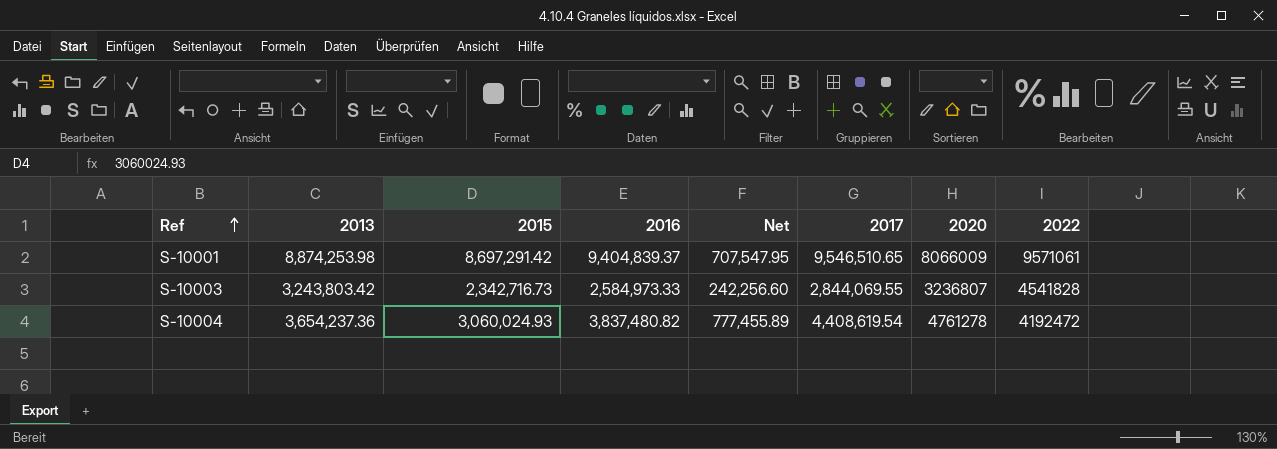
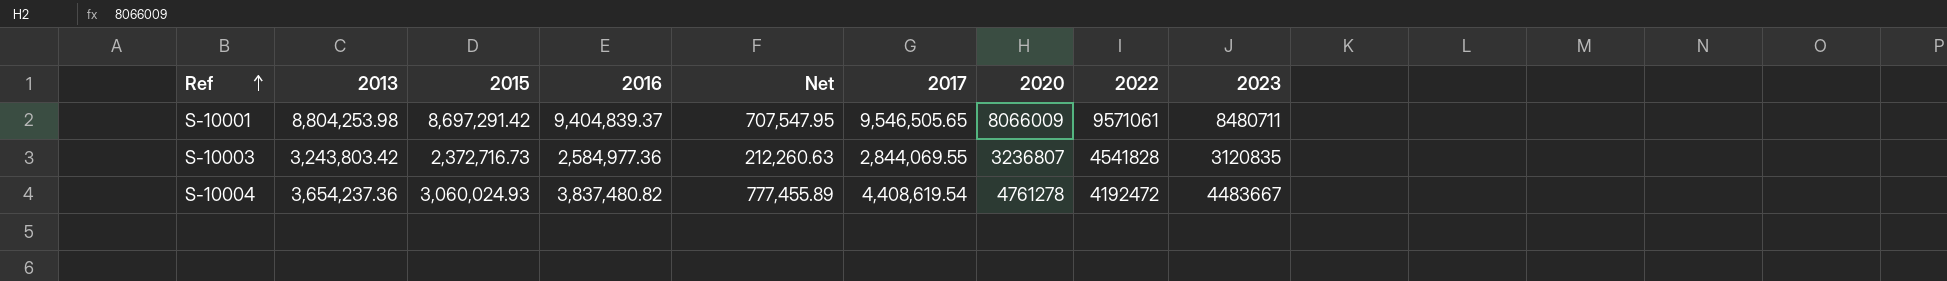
column 2023 | position: none -> 9
S-10001 | 2013: 8,874,253.98 -> 8,804,253.98
S-10001 | 2017: 9,546,510.65 -> 9,546,505.65
S-10003 | 2015: 2,342,716.73 -> 2,372,716.73
S-10003 | 2016: 2,584,973.33 -> 2,584,977.36
S-10003 | Net: 242,256.60 -> 212,260.63

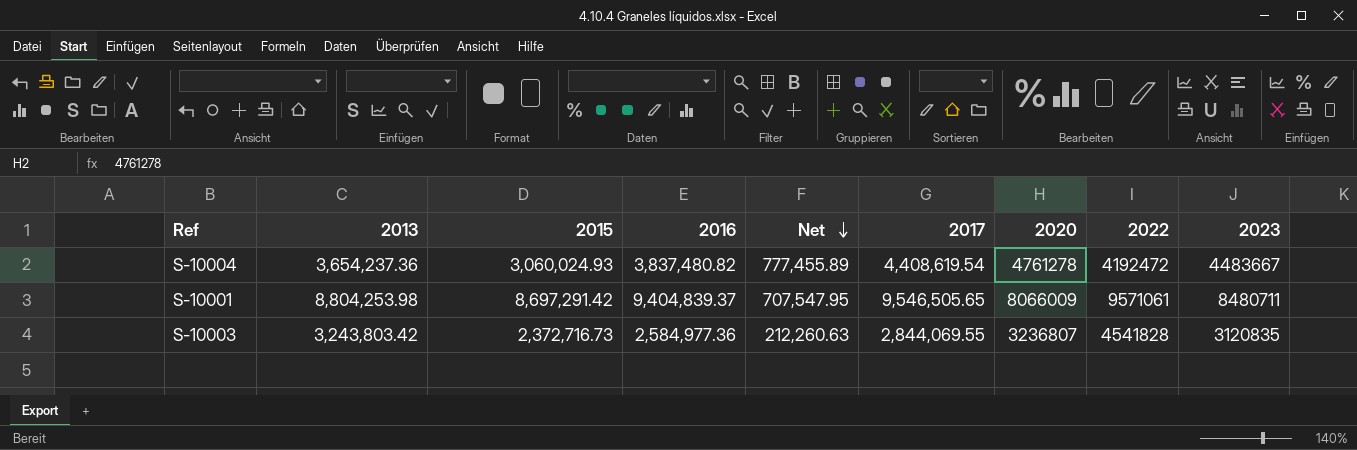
row order: Ref ascending -> Net descending

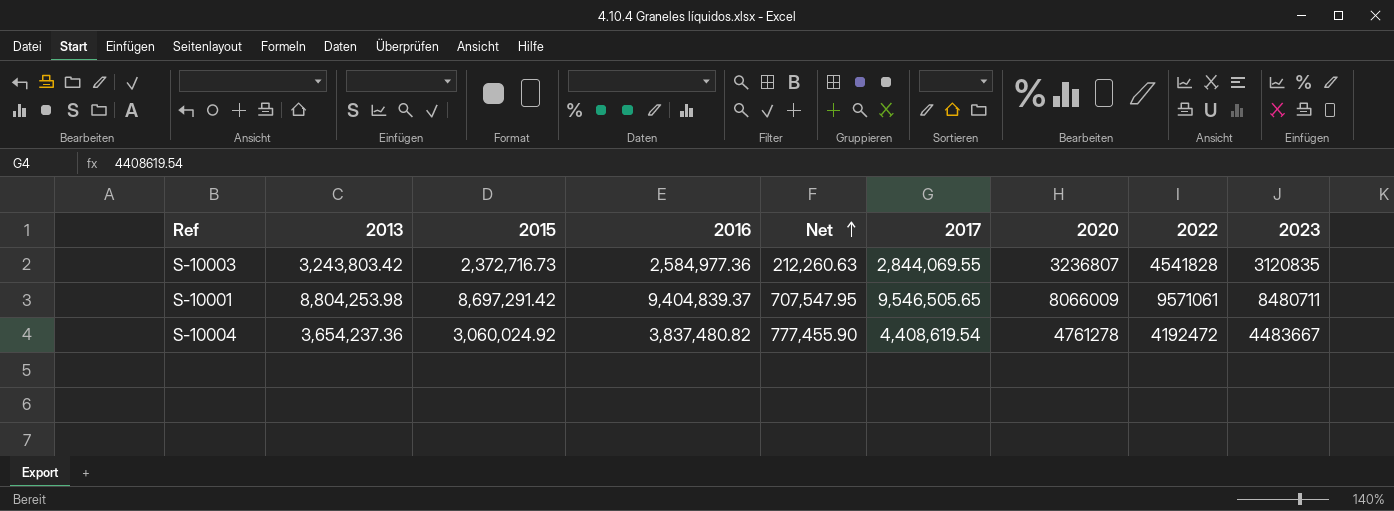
row order: Net descending -> Net ascending
S-10004 | 2015: 3,060,024.93 -> 3,060,024.92
S-10004 | Net: 777,455.89 -> 777,455.90

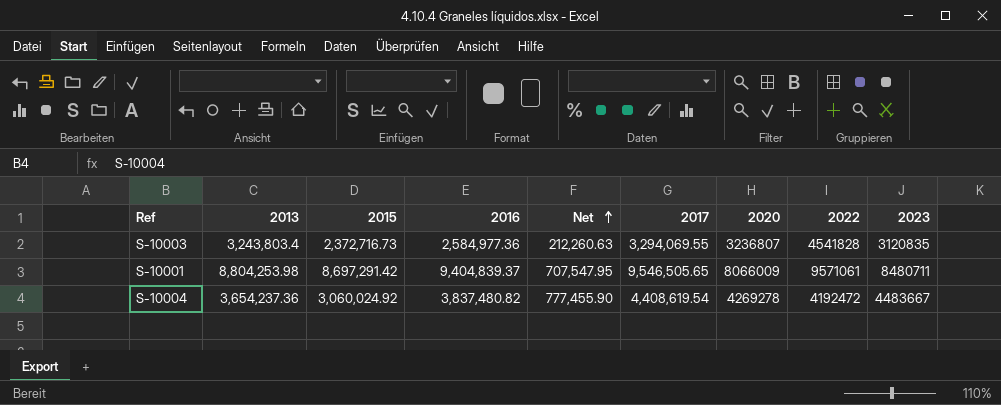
S-10003 | 2013: 3,243,803.42 -> 3,243,803.4
S-10003 | 2017: 2,844,069.55 -> 3,294,069.55
S-10004 | 2020: 4761278 -> 4269278

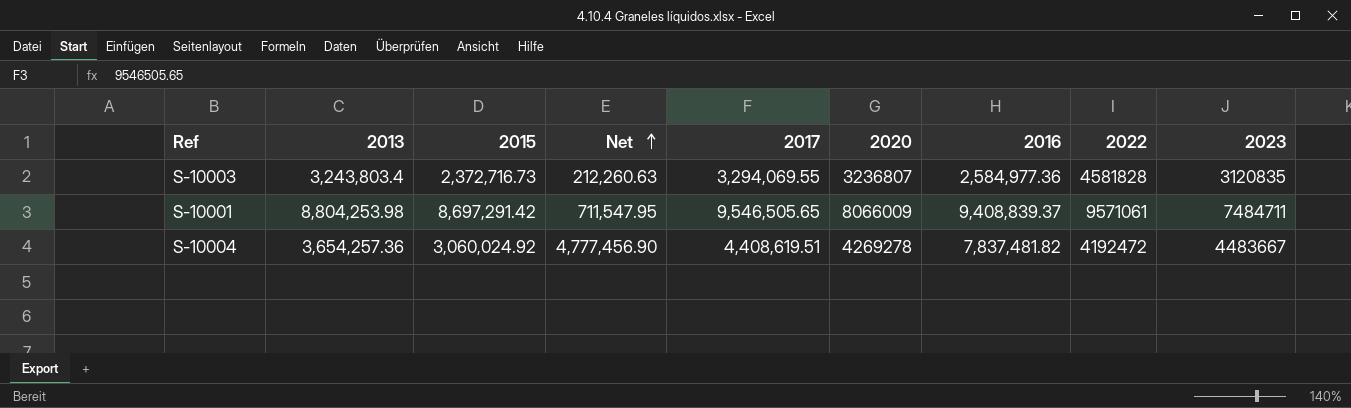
column 2016 | position: 4 -> 7
S-10003 | 2022: 4541828 -> 4581828
S-10001 | Net: 707,547.95 -> 711,547.95
S-10001 | 2016: 9,404,839.37 -> 9,408,839.37
S-10001 | 2023: 8480711 -> 7484711
S-10004 | 2013: 3,654,237.36 -> 3,654,257.36
S-10004 | Net: 777,455.90 -> 4,777,456.90
S-10004 | 2017: 4,408,619.54 -> 4,408,619.51
S-10004 | 2016: 3,837,480.82 -> 7,837,481.82

